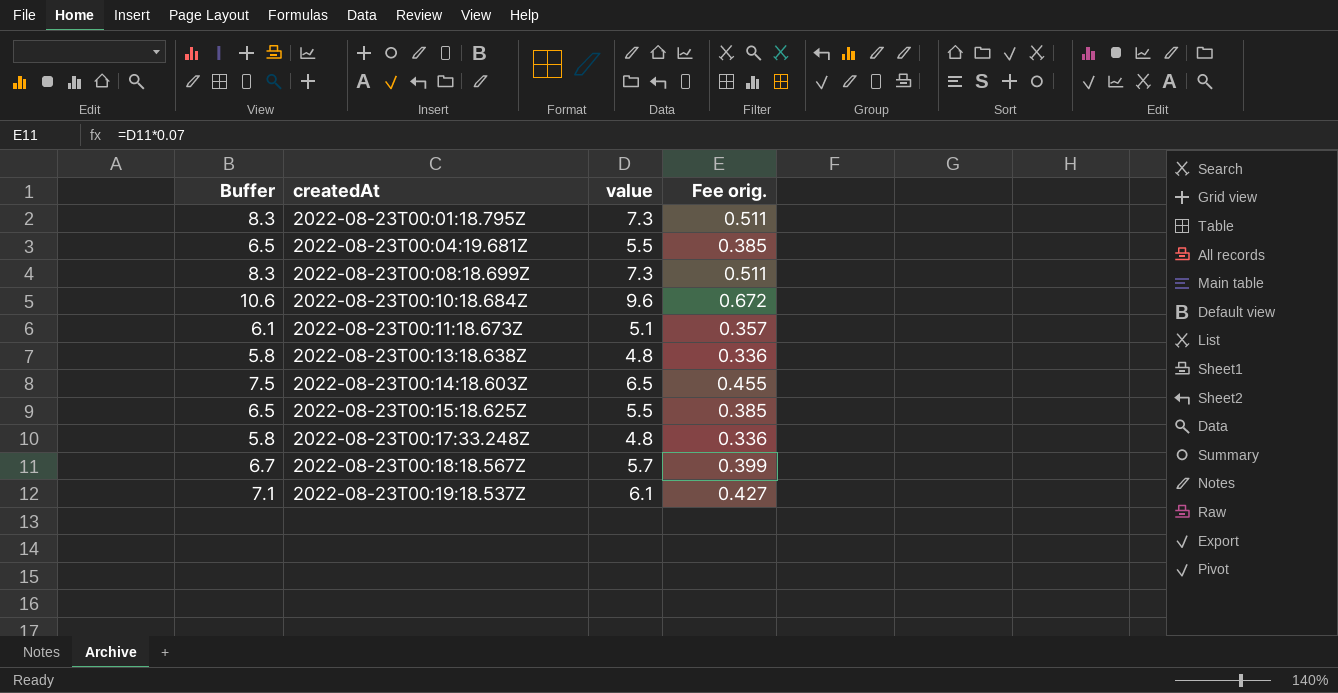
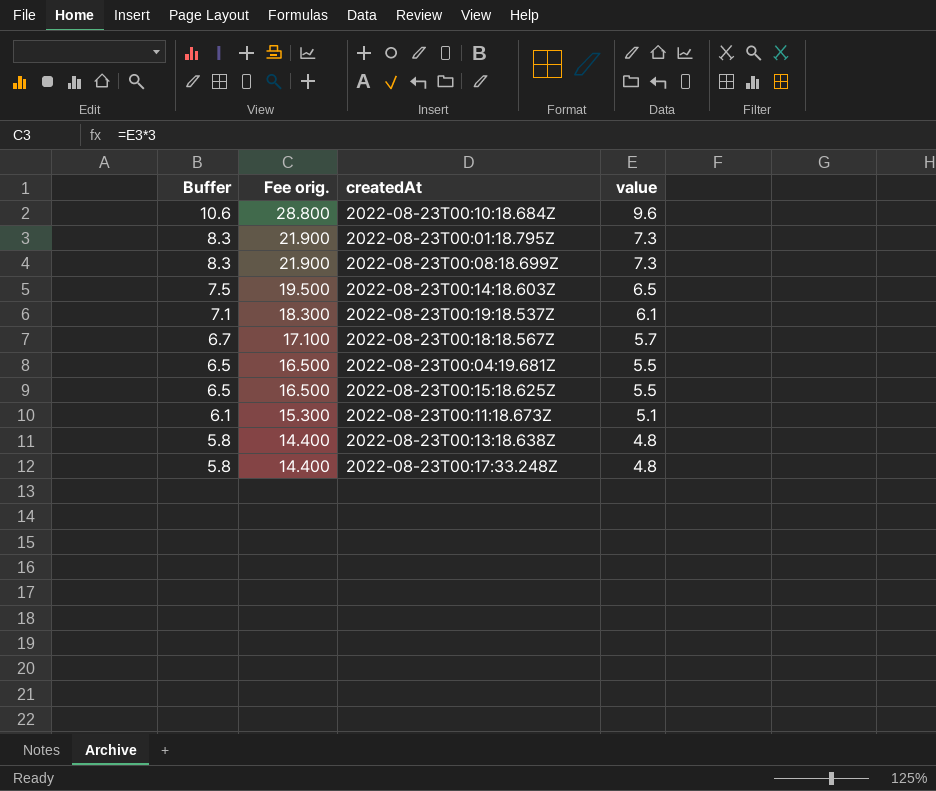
row order: createdAt ascending -> Buffer descending
column Fee orig. | formula: [value] * 0.07 -> [value] * 3
column Fee orig. | position: 4 -> 2

